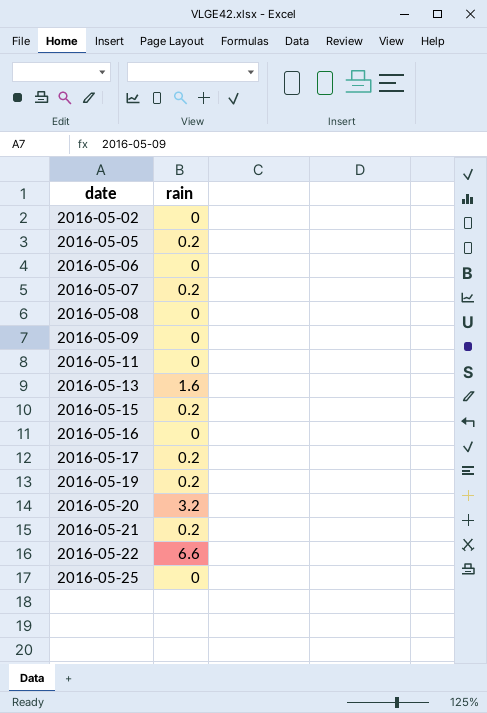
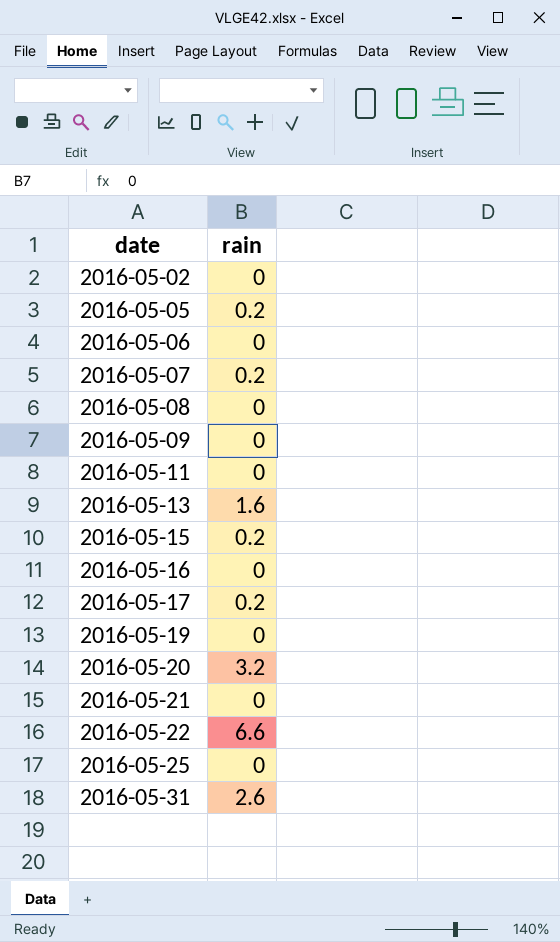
2016-05-19 | rain: 0.2 -> 0
2016-05-21 | rain: 0.2 -> 0
row 2016-05-31: none -> 2.6

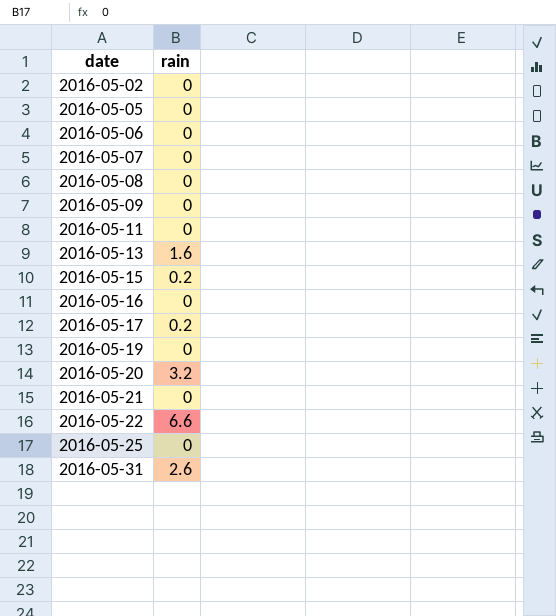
2016-05-05 | rain: 0.2 -> 0
2016-05-07 | rain: 0.2 -> 0

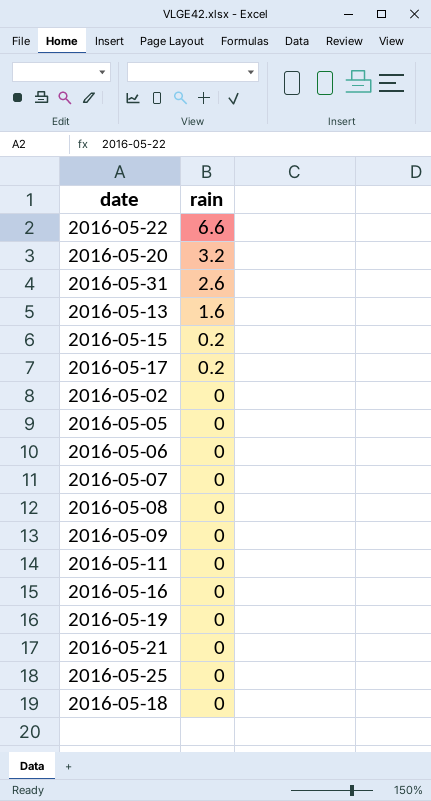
row order: date ascending -> rain descending
row 2016-05-18: none -> 0

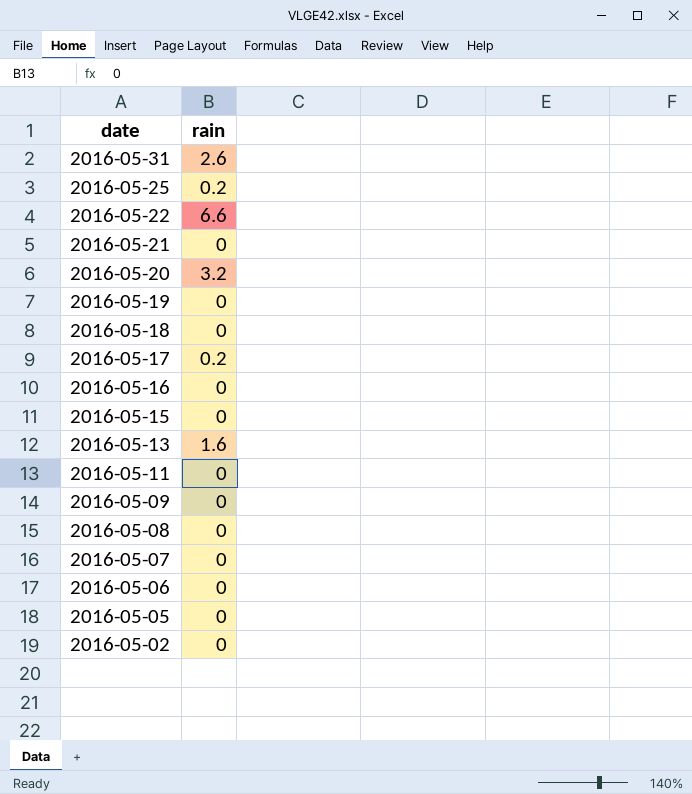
row order: rain descending -> date descending
2016-05-25 | rain: 0 -> 0.2
2016-05-15 | rain: 0.2 -> 0

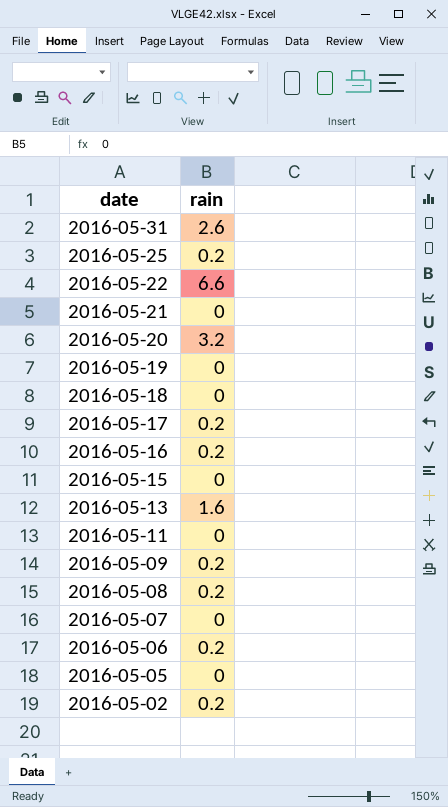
2016-05-16 | rain: 0 -> 0.2
2016-05-09 | rain: 0 -> 0.2
2016-05-08 | rain: 0 -> 0.2
2016-05-06 | rain: 0 -> 0.2
2016-05-02 | rain: 0 -> 0.2

